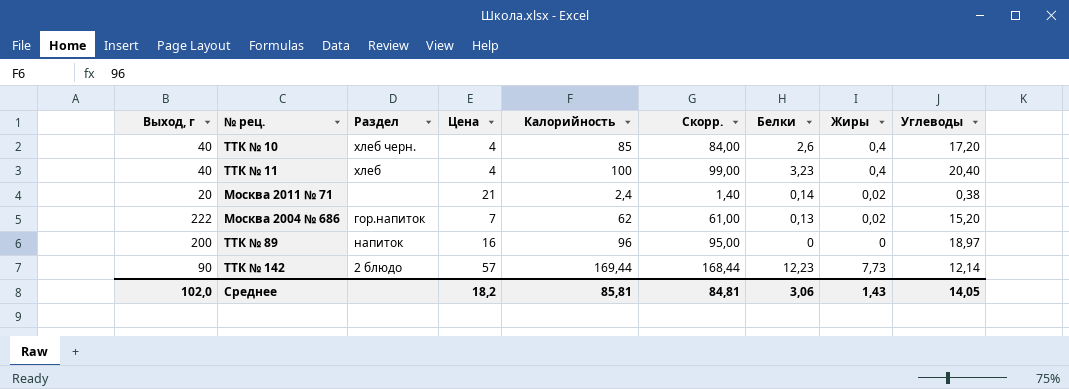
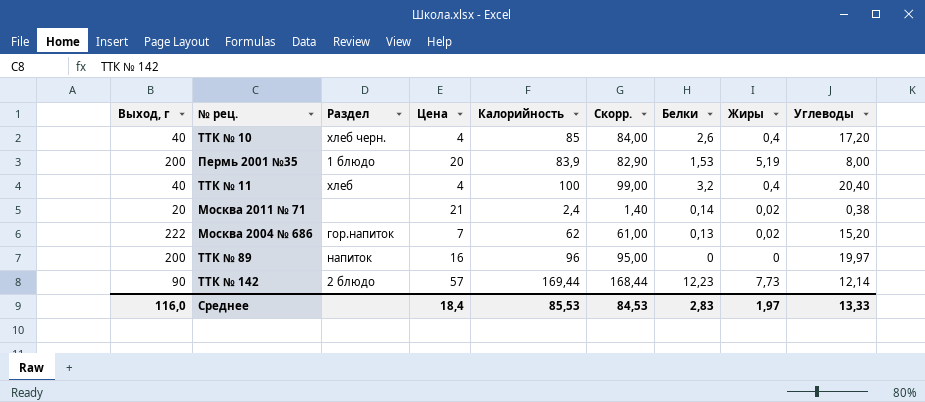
row Пермь 2001 №35: none -> 200 | 1 блюдо | 20 | 83,9 | 82,90 | 1,53 | 5,19 | 8,00
ТТК № 11 | Белки: 3,23 -> 3,2
ТТК № 89 | Углеводы: 18,97 -> 19,97
Среднее | Выход, г: 102,0 -> 116,0
Среднее | Цена: 18,2 -> 18,4
Среднее | Калорийность: 85,81 -> 85,53
Среднее | Скорр.: 84,81 -> 84,53
Среднее | Белки: 3,06 -> 2,83
Среднее | Жиры: 1,43 -> 1,97
Среднее | Углеводы: 14,05 -> 13,33

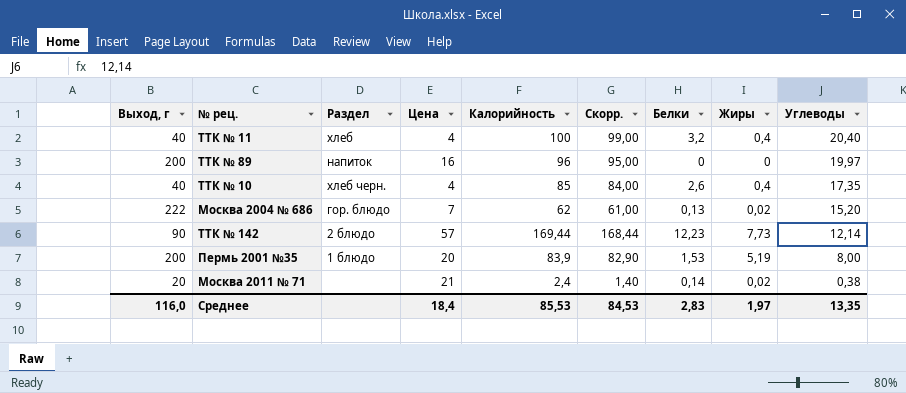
row order: none -> Углеводы descending
ТТК № 10 | Углеводы: 17,20 -> 17,35
Москва 2004 № 686 | Раздел: гор.напиток -> гор. блюдо
Среднее | Углеводы: 13,33 -> 13,35

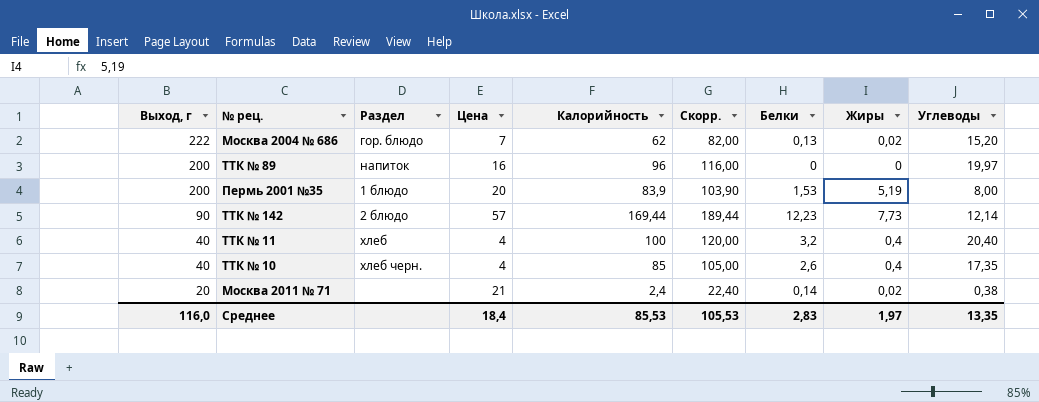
row order: Углеводы descending -> Выход, г descending
column Скорр. | formula: [Калорийность] - 1 -> [Калорийность] + 20
Среднее | Скорр.: 84,53 -> 105,53

